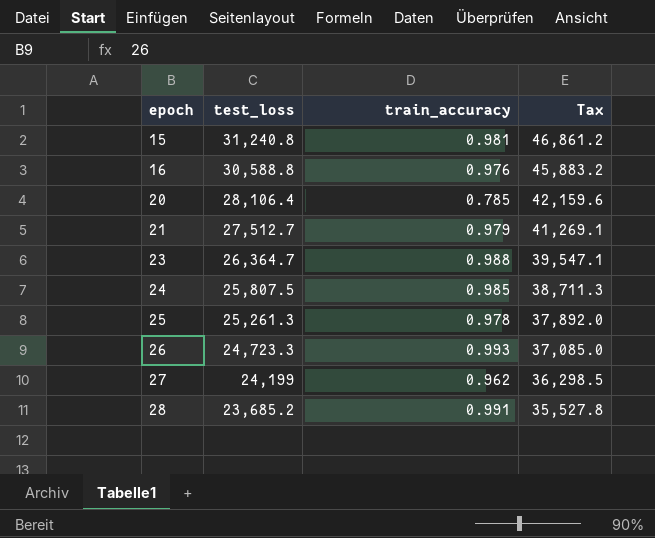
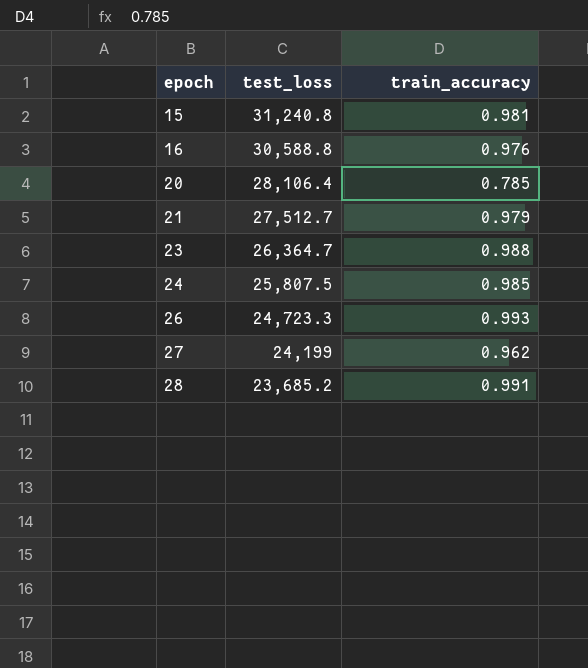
column Tax | formula: [test_loss] * 1.5 -> none
row 25: 25,261.3 | 0.978 | 37,892.0 -> none

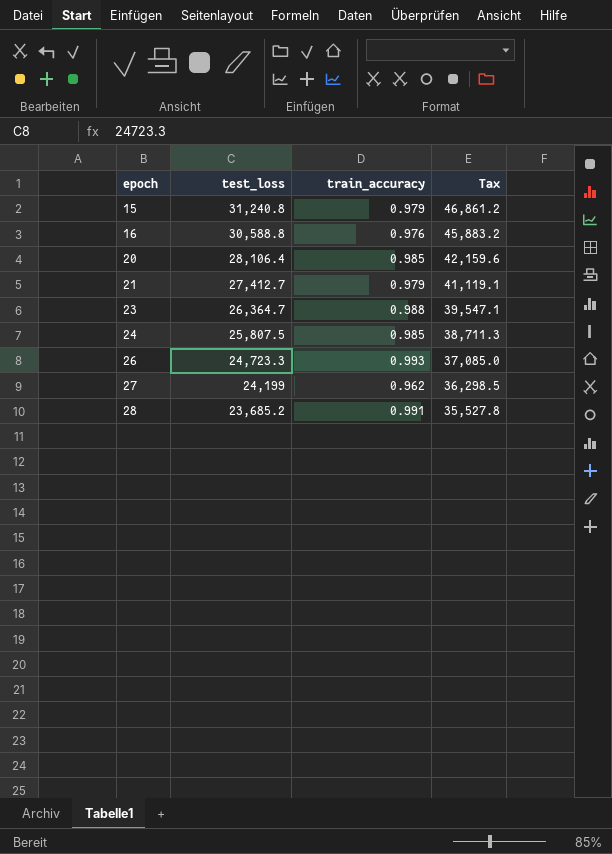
column Tax | formula: none -> [test_loss] * 1.5
15 | train_accuracy: 0.981 -> 0.979
20 | train_accuracy: 0.785 -> 0.985
21 | test_loss: 27,512.7 -> 27,412.7

